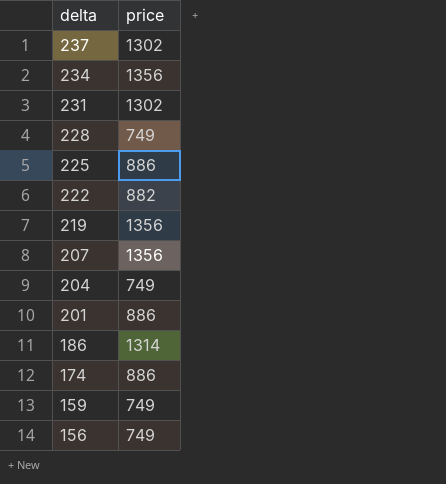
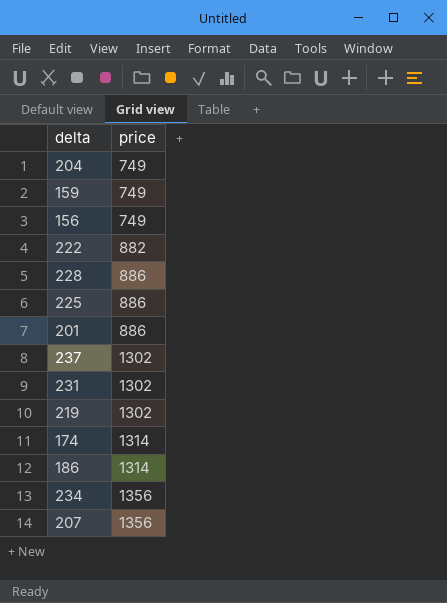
row order: delta descending -> price ascending
228 | price: 749 -> 886
219 | price: 1356 -> 1302
174 | price: 886 -> 1314

